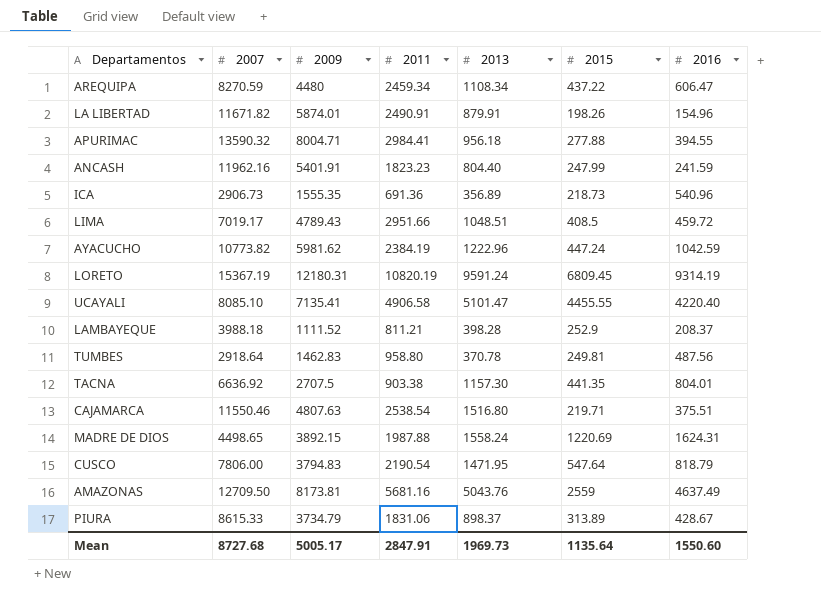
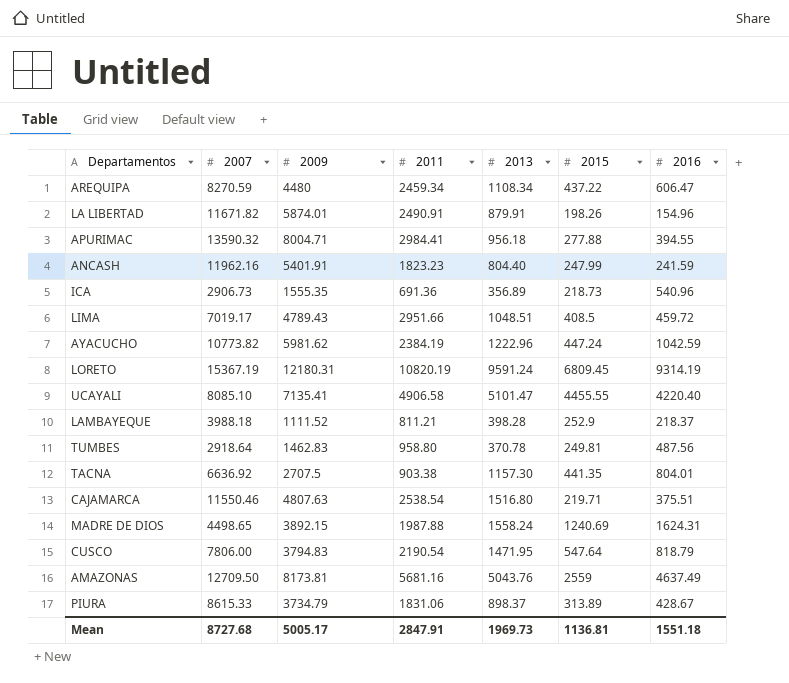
LAMBAYEQUE | 2016: 208.37 -> 218.37
MADRE DE DIOS | 2015: 1220.69 -> 1240.69
Mean | 2015: 1135.64 -> 1136.81
Mean | 2016: 1550.60 -> 1551.18

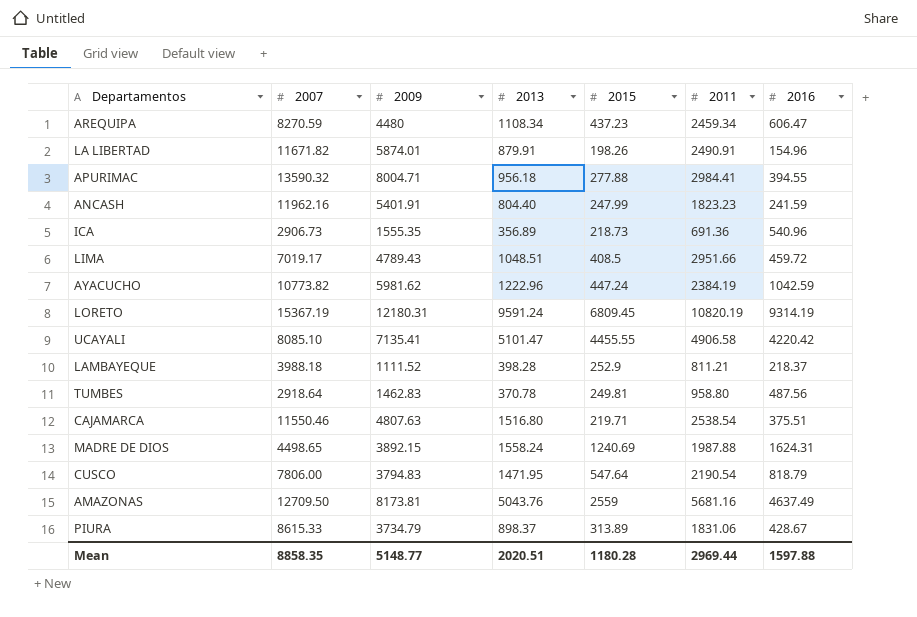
column 2011 | position: 4 -> 6
row TACNA: 6636.92 | 2707.5 | 903.38 | 1157.30 | 441.35 | 804.01 -> none
AREQUIPA | 2015: 437.22 -> 437.23
UCAYALI | 2016: 4220.40 -> 4220.42
Mean | 2007: 8727.68 -> 8858.35
Mean | 2009: 5005.17 -> 5148.77
Mean | 2013: 1969.73 -> 2020.51
Mean | 2015: 1136.81 -> 1180.28
Mean | 2011: 2847.91 -> 2969.44
Mean | 2016: 1551.18 -> 1597.88

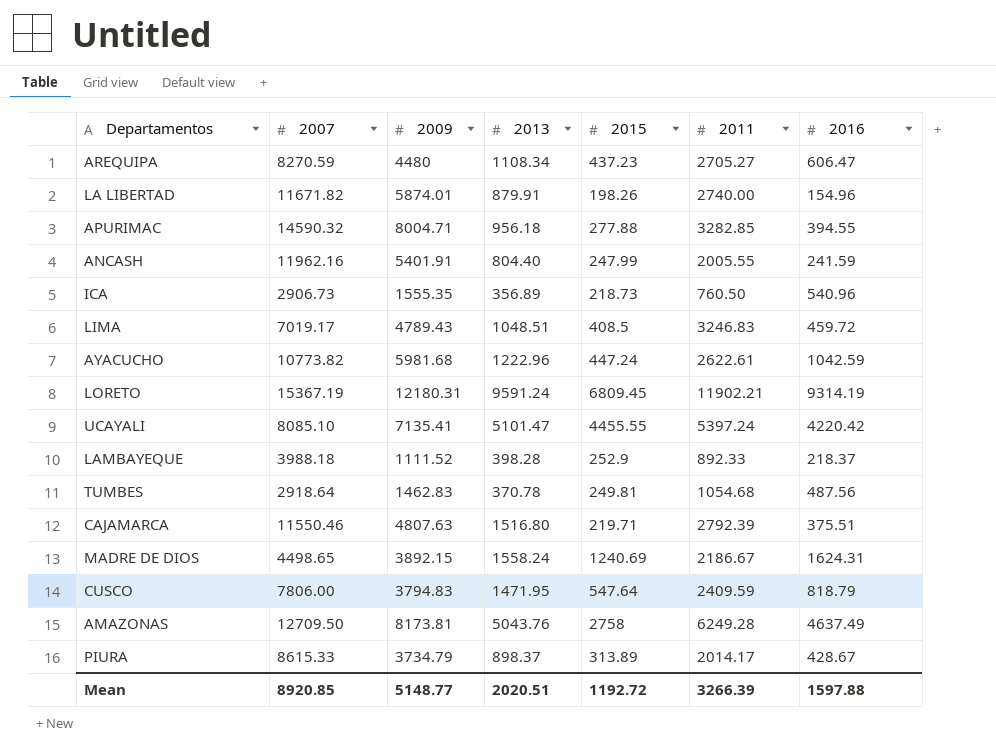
AREQUIPA | 2011: 2459.34 -> 2705.27
LA LIBERTAD | 2011: 2490.91 -> 2740.00
APURIMAC | 2007: 13590.32 -> 14590.32
APURIMAC | 2011: 2984.41 -> 3282.85
ANCASH | 2011: 1823.23 -> 2005.55
ICA | 2011: 691.36 -> 760.50
LIMA | 2011: 2951.66 -> 3246.83
AYACUCHO | 2009: 5981.62 -> 5981.68
AYACUCHO | 2011: 2384.19 -> 2622.61
LORETO | 2011: 10820.19 -> 11902.21
UCAYALI | 2011: 4906.58 -> 5397.24
LAMBAYEQUE | 2011: 811.21 -> 892.33
TUMBES | 2011: 958.80 -> 1054.68
CAJAMARCA | 2011: 2538.54 -> 2792.39
MADRE DE DIOS | 2011: 1987.88 -> 2186.67
CUSCO | 2011: 2190.54 -> 2409.59
AMAZONAS | 2015: 2559 -> 2758
AMAZONAS | 2011: 5681.16 -> 6249.28
PIURA | 2011: 1831.06 -> 2014.17
Mean | 2007: 8858.35 -> 8920.85
Mean | 2015: 1180.28 -> 1192.72
Mean | 2011: 2969.44 -> 3266.39

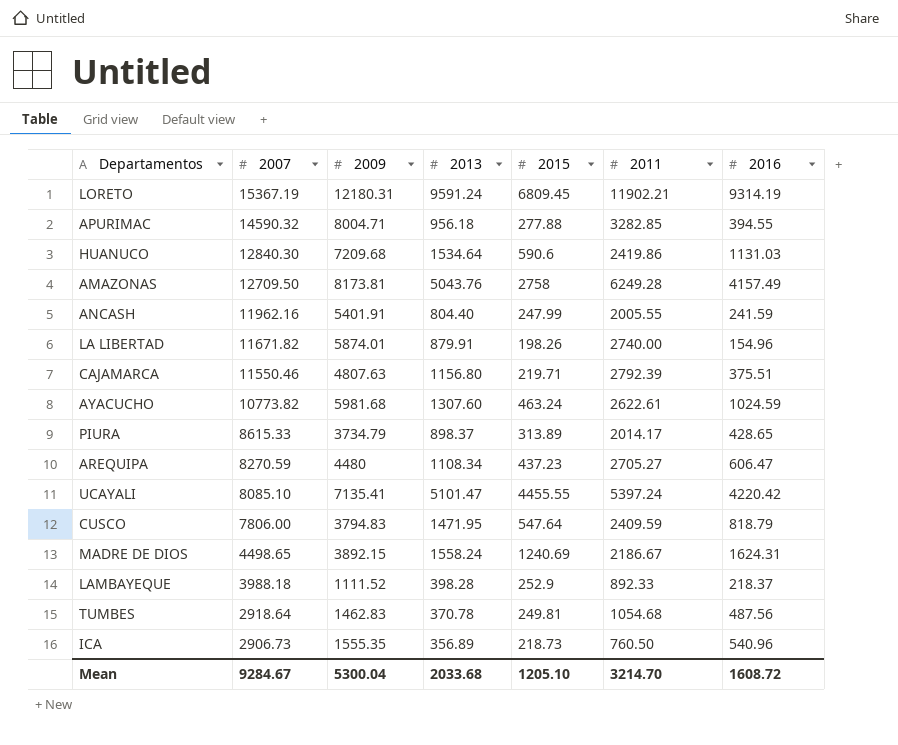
row order: none -> 2007 descending
row LIMA: 7019.17 | 4789.43 | 1048.51 | 408.5 | 3246.83 | 459.72 -> none
row HUANUCO: none -> 12840.30 | 7209.68 | 1534.64 | 590.6 | 2419.86 | 1131.03
AMAZONAS | 2016: 4637.49 -> 4157.49
CAJAMARCA | 2013: 1516.80 -> 1156.80
AYACUCHO | 2013: 1222.96 -> 1307.60
AYACUCHO | 2015: 447.24 -> 463.24
AYACUCHO | 2016: 1042.59 -> 1024.59
PIURA | 2016: 428.67 -> 428.65
Mean | 2007: 8920.85 -> 9284.67
Mean | 2009: 5148.77 -> 5300.04
Mean | 2013: 2020.51 -> 2033.68
Mean | 2015: 1192.72 -> 1205.10
Mean | 2011: 3266.39 -> 3214.70
Mean | 2016: 1597.88 -> 1608.72

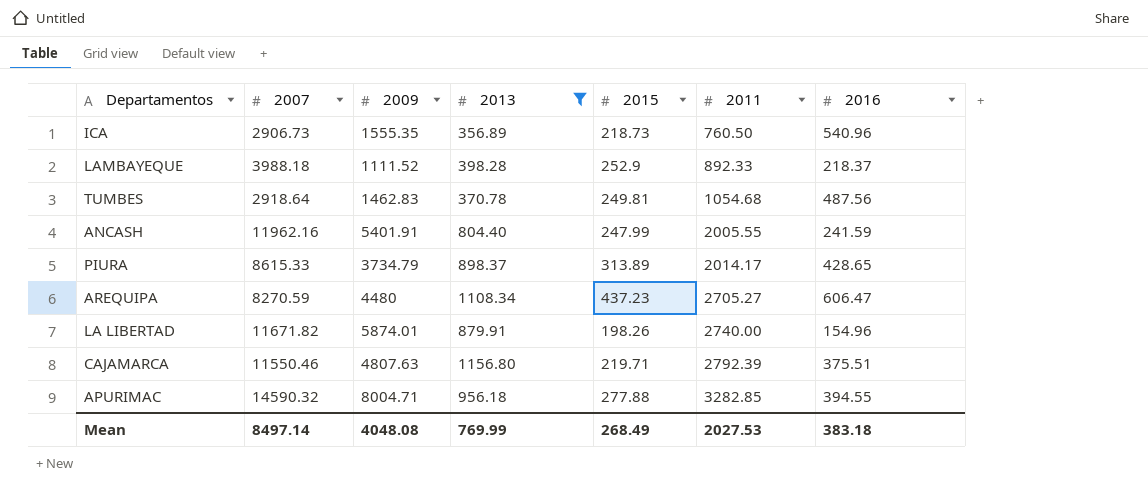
filter: none -> 2013 <= 1156.80
row order: 2007 descending -> 2011 ascending
Mean | 2007: 9284.67 -> 8497.14
Mean | 2009: 5300.04 -> 4048.08
Mean | 2013: 2033.68 -> 769.99
Mean | 2015: 1205.10 -> 268.49
Mean | 2011: 3214.70 -> 2027.53
Mean | 2016: 1608.72 -> 383.18

